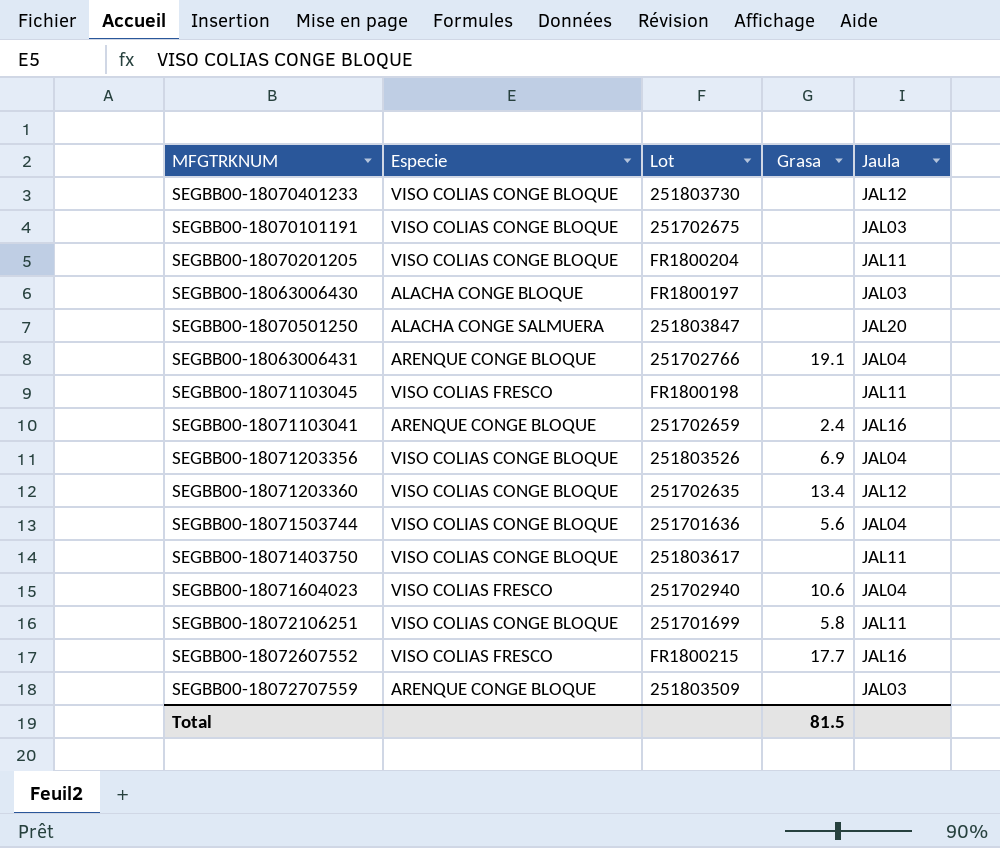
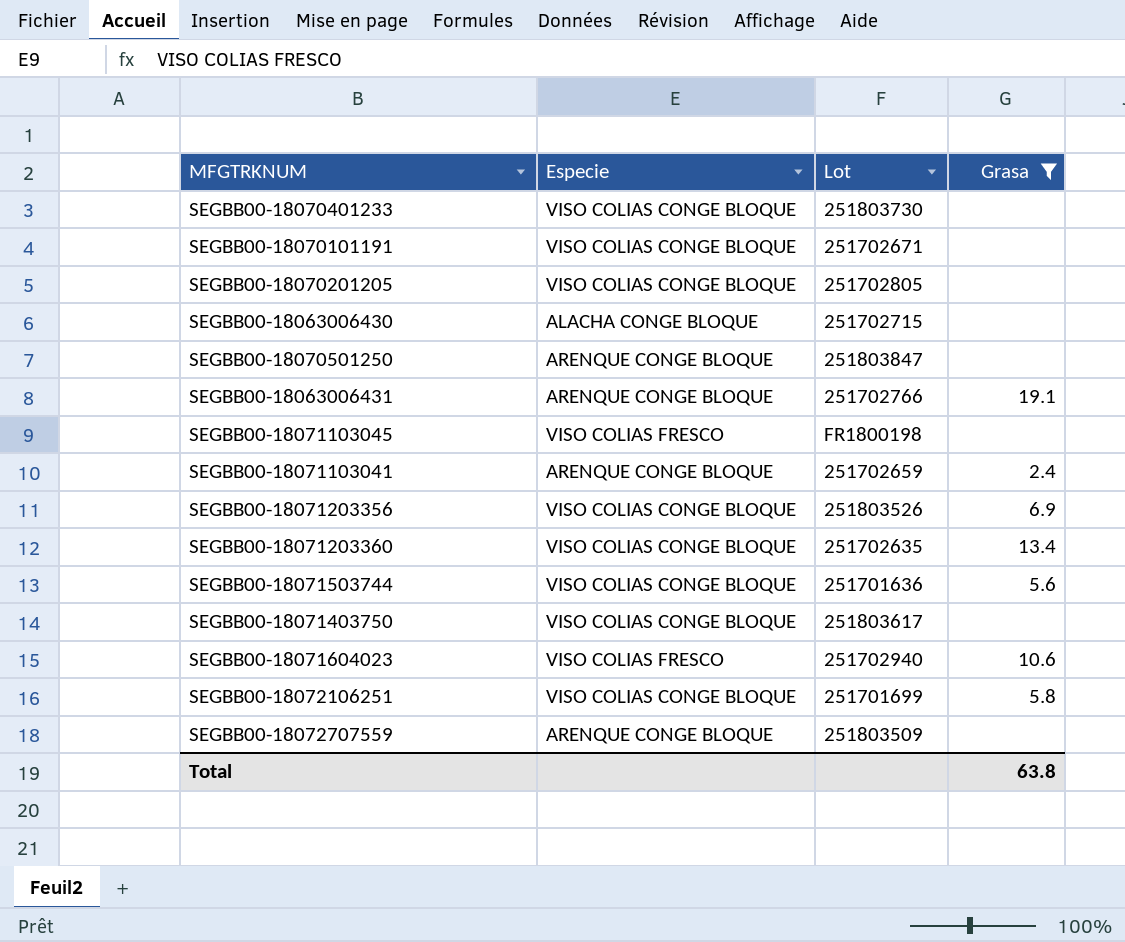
filter: none -> Grasa != 17.7
column Jaula | position: 5 -> none
SEGBB00-18070101191 | Lot: 251702675 -> 251702671
SEGBB00-18070201205 | Lot: FR1800204 -> 251702805
SEGBB00-18063006430 | Lot: FR1800197 -> 251702715
SEGBB00-18070501250 | Especie: ALACHA CONGE SALMUERA -> ARENQUE CONGE BLOQUE
Total | Grasa: 81.5 -> 63.8

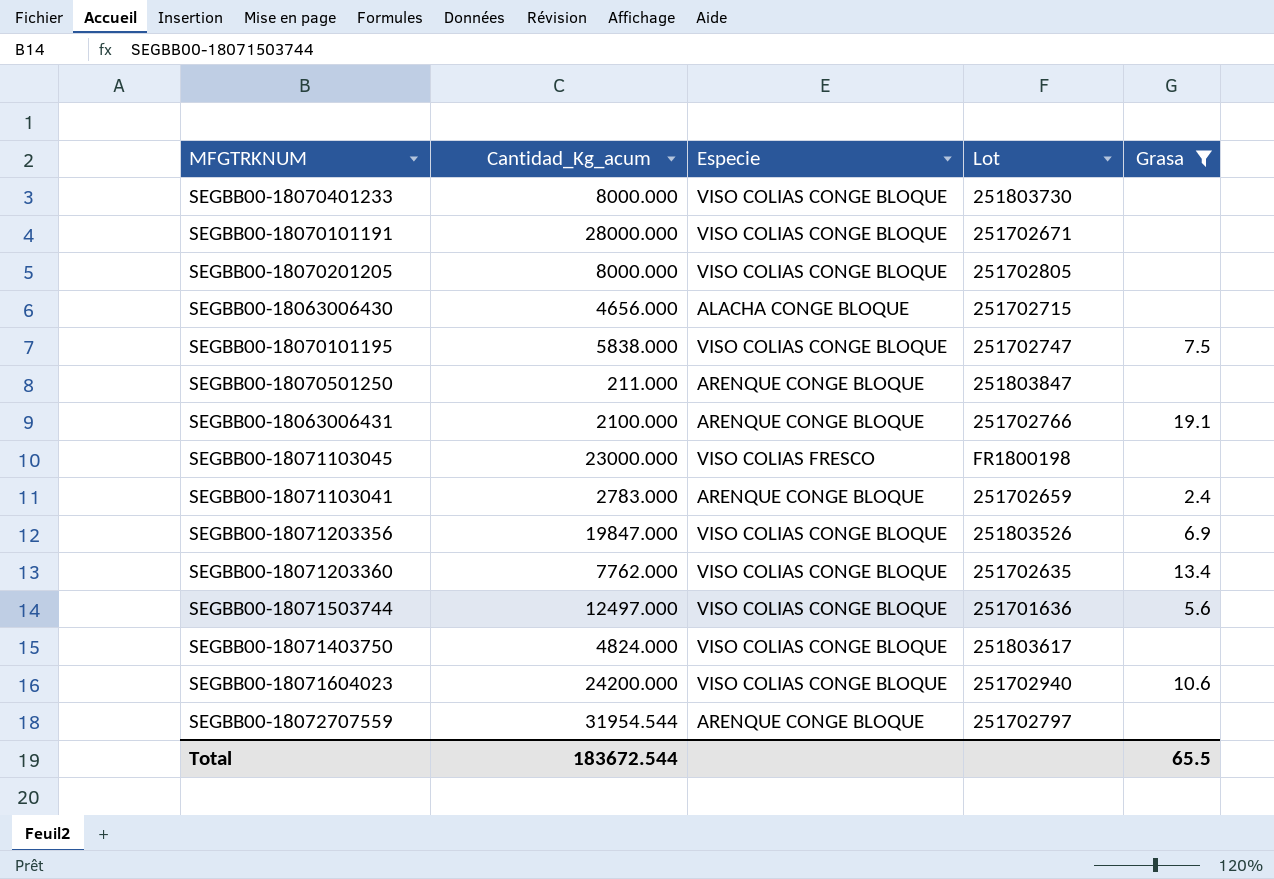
column Cantidad_Kg_acum | position: none -> 2
row SEGBB00-18072106251: VISO COLIAS CONGE BLOQUE | 251701699 | 5.8 -> none
row SEGBB00-18070101195: none -> 5838.000 | VISO COLIAS CONGE BLOQUE | 251702747 | 7.5
SEGBB00-18071604023 | Especie: VISO COLIAS FRESCO -> VISO COLIAS CONGE BLOQUE
SEGBB00-18072707559 | Lot: 251803509 -> 251702797
Total | Grasa: 63.8 -> 65.5

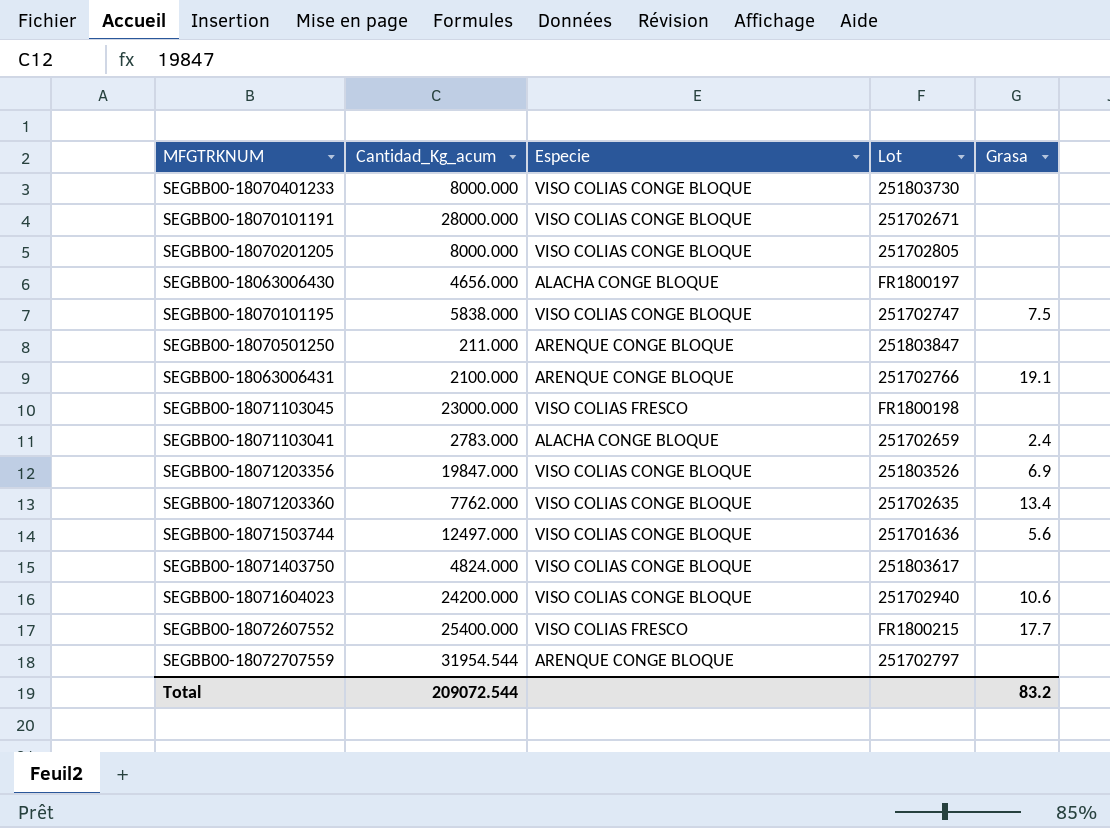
filter: Grasa != 17.7 -> none
SEGBB00-18063006430 | Lot: 251702715 -> FR1800197
SEGBB00-18071103041 | Especie: ARENQUE CONGE BLOQUE -> ALACHA CONGE BLOQUE
Total | Cantidad_Kg_acum: 183672.544 -> 209072.544
Total | Grasa: 65.5 -> 83.2

